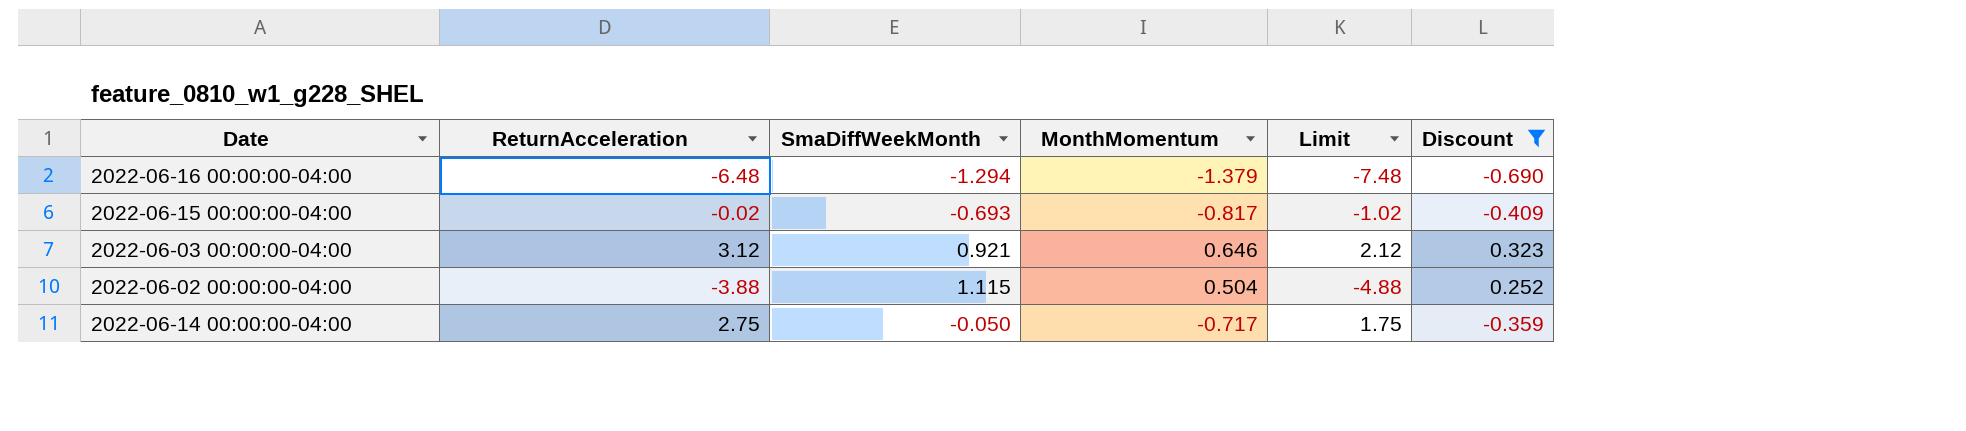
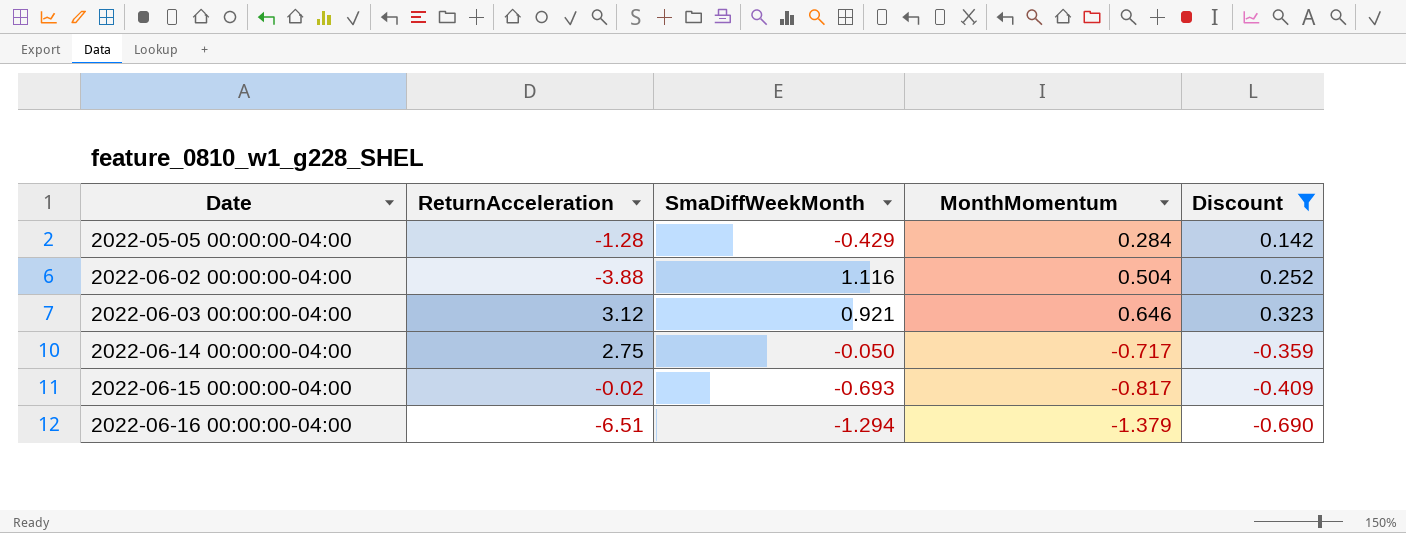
row order: none -> Date ascending
column Limit | formula: [ReturnAcceleration] - 1 -> none
row 2022-05-05 00:00:00-04:00: none -> -1.28 | -0.429 | 0.284 | 0.142
2022-06-02 00:00:00-04:00 | SmaDiffWeekMonth: 1.115 -> 1.116
2022-06-16 00:00:00-04:00 | ReturnAcceleration: -6.48 -> -6.51

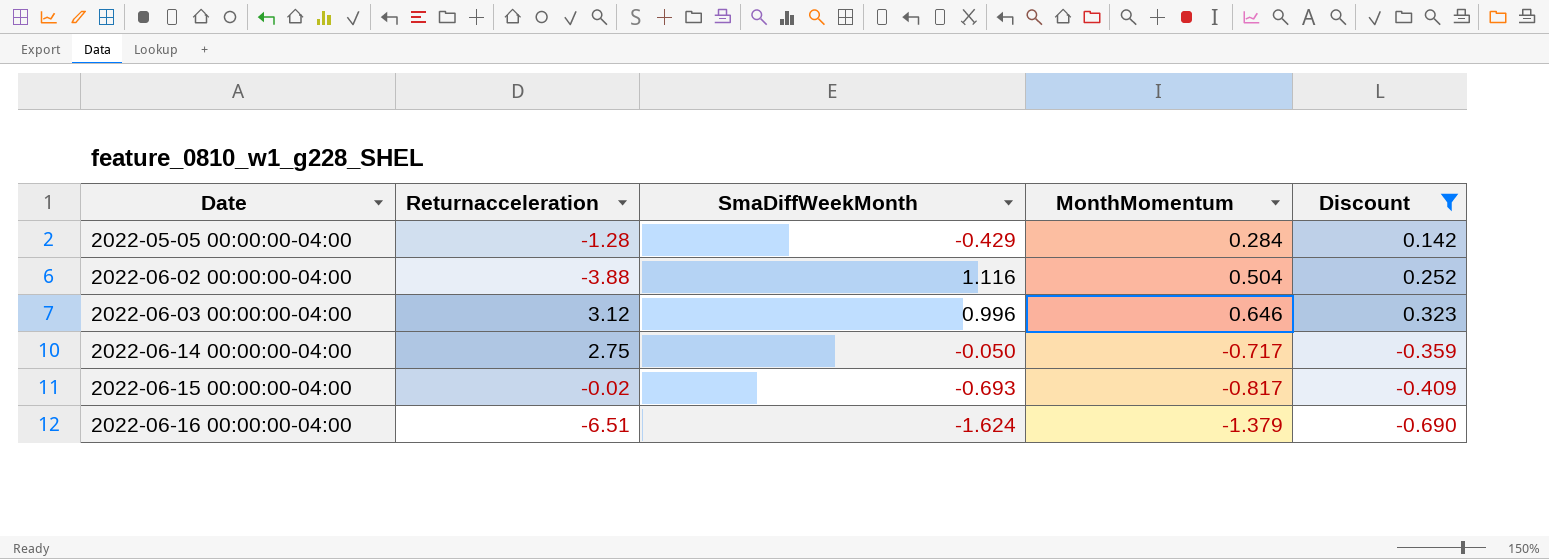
column name: ReturnAcceleration -> Returnacceleration
2022-06-03 00:00:00-04:00 | SmaDiffWeekMonth: 0.921 -> 0.996
2022-06-16 00:00:00-04:00 | SmaDiffWeekMonth: -1.294 -> -1.624

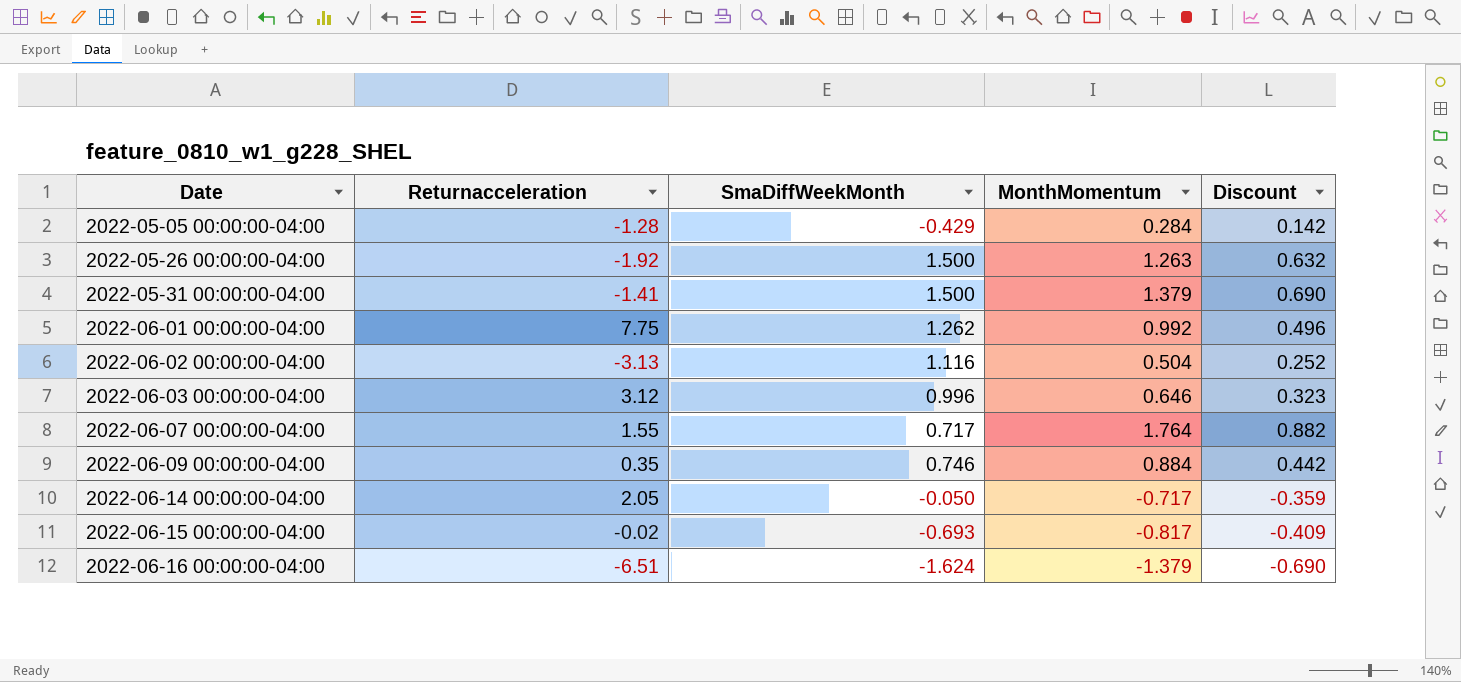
filter: Discount <= 0.323 -> none
2022-06-02 00:00:00-04:00 | Returnacceleration: -3.88 -> -3.13
2022-06-14 00:00:00-04:00 | Returnacceleration: 2.75 -> 2.05

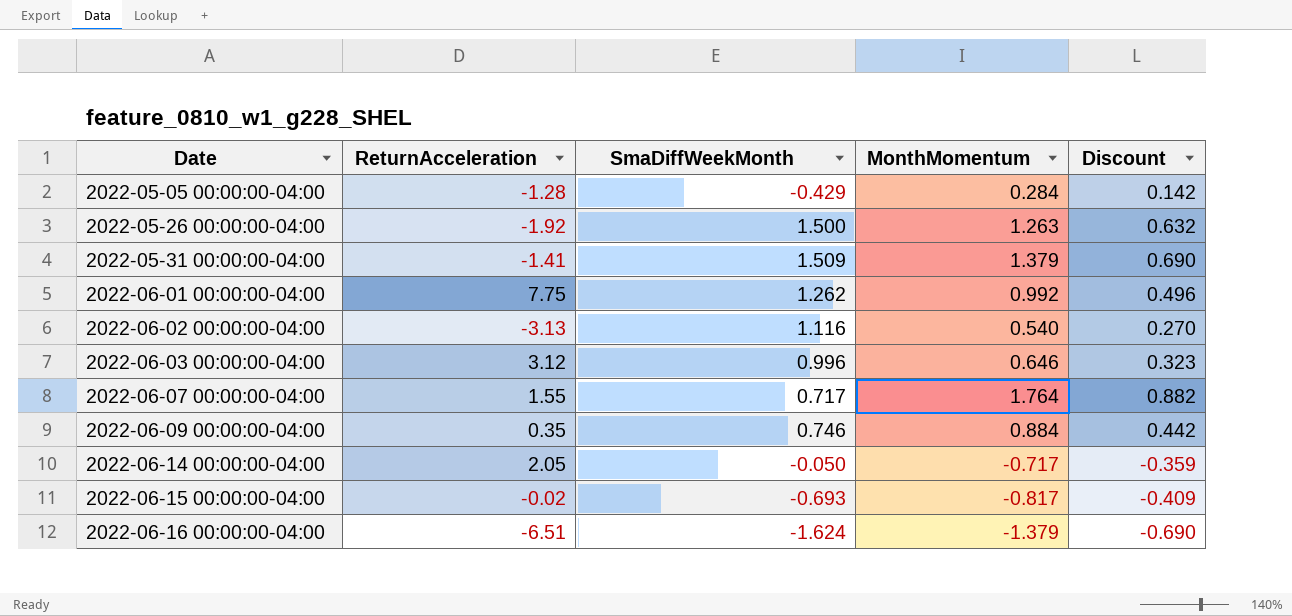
column name: Returnacceleration -> ReturnAcceleration
2022-05-31 00:00:00-04:00 | SmaDiffWeekMonth: 1.500 -> 1.509
2022-06-02 00:00:00-04:00 | MonthMomentum: 0.504 -> 0.540
2022-06-02 00:00:00-04:00 | Discount: 0.252 -> 0.270

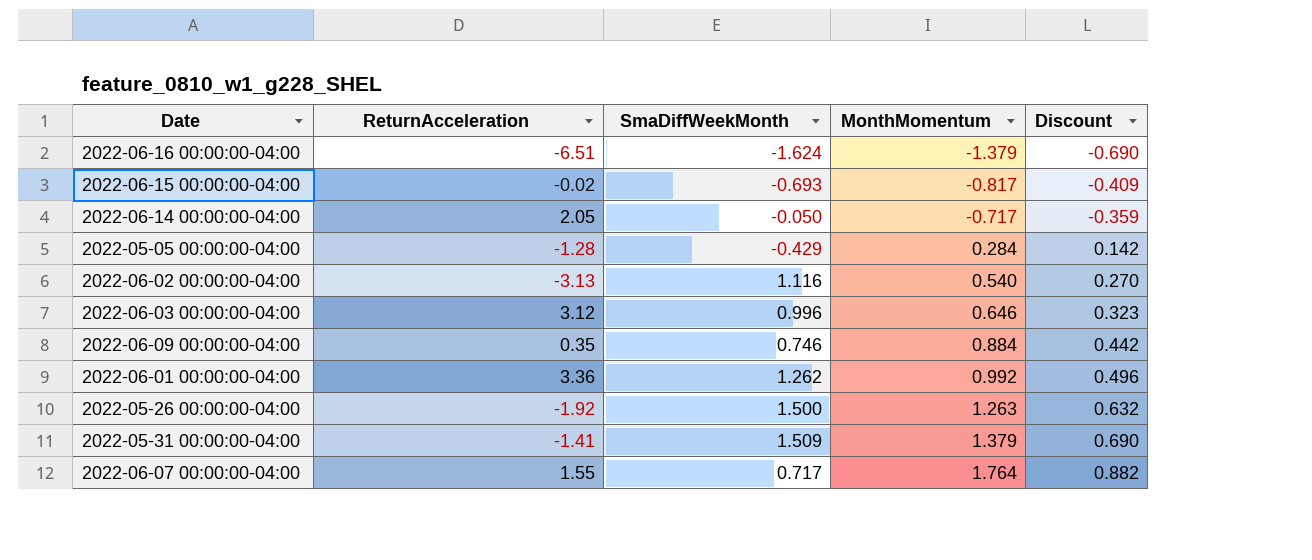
row order: Date ascending -> MonthMomentum ascending
2022-06-01 00:00:00-04:00 | ReturnAcceleration: 7.75 -> 3.36

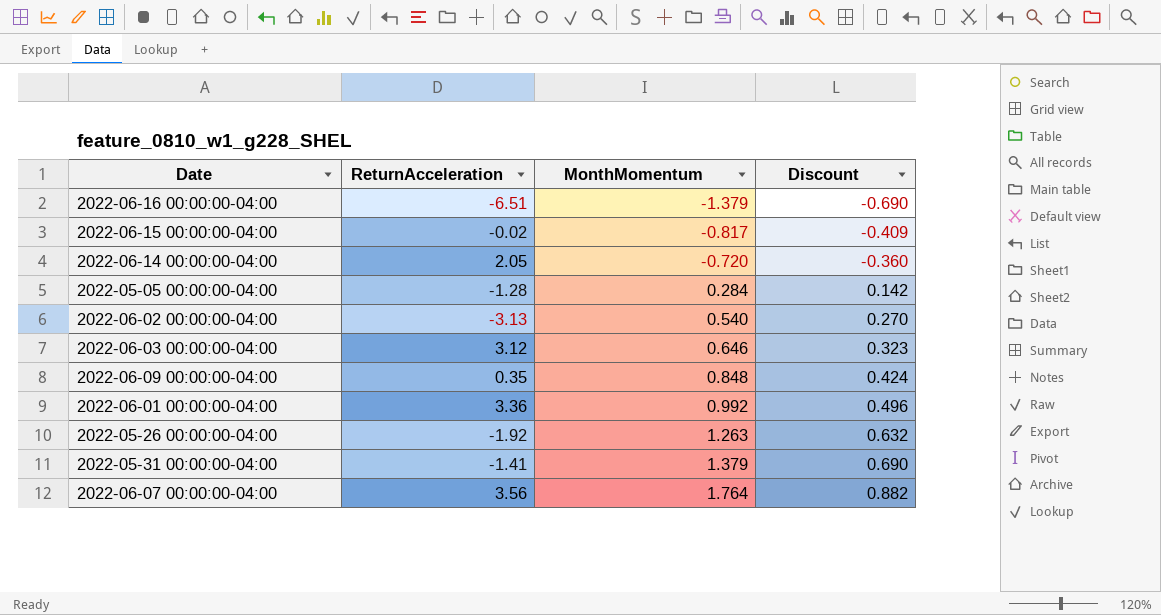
column SmaDiffWeekMonth | position: 3 -> none
2022-06-14 00:00:00-04:00 | MonthMomentum: -0.717 -> -0.720
2022-06-14 00:00:00-04:00 | Discount: -0.359 -> -0.360
2022-06-09 00:00:00-04:00 | MonthMomentum: 0.884 -> 0.848
2022-06-09 00:00:00-04:00 | Discount: 0.442 -> 0.424
2022-06-07 00:00:00-04:00 | ReturnAcceleration: 1.55 -> 3.56

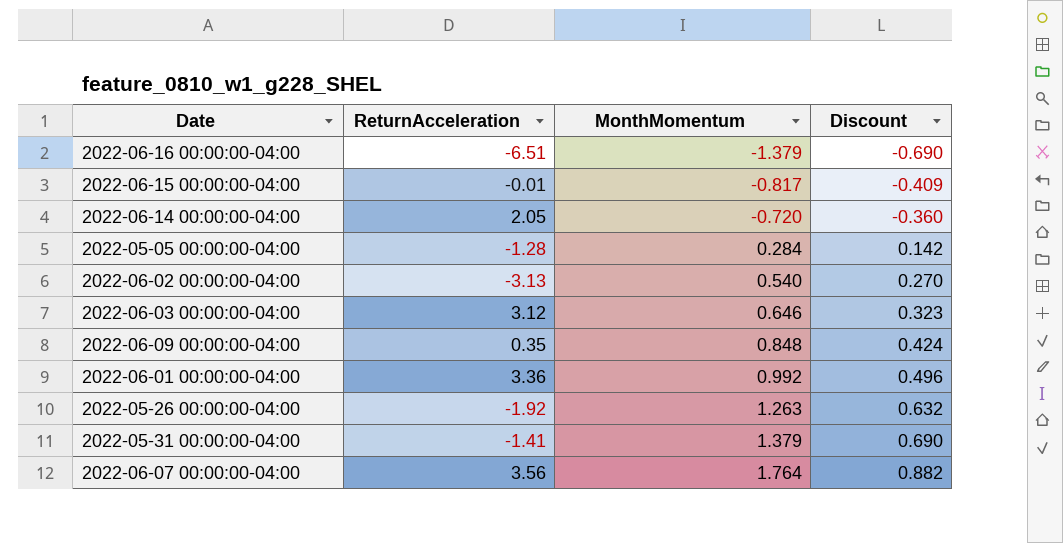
2022-06-15 00:00:00-04:00 | ReturnAcceleration: -0.02 -> -0.01

